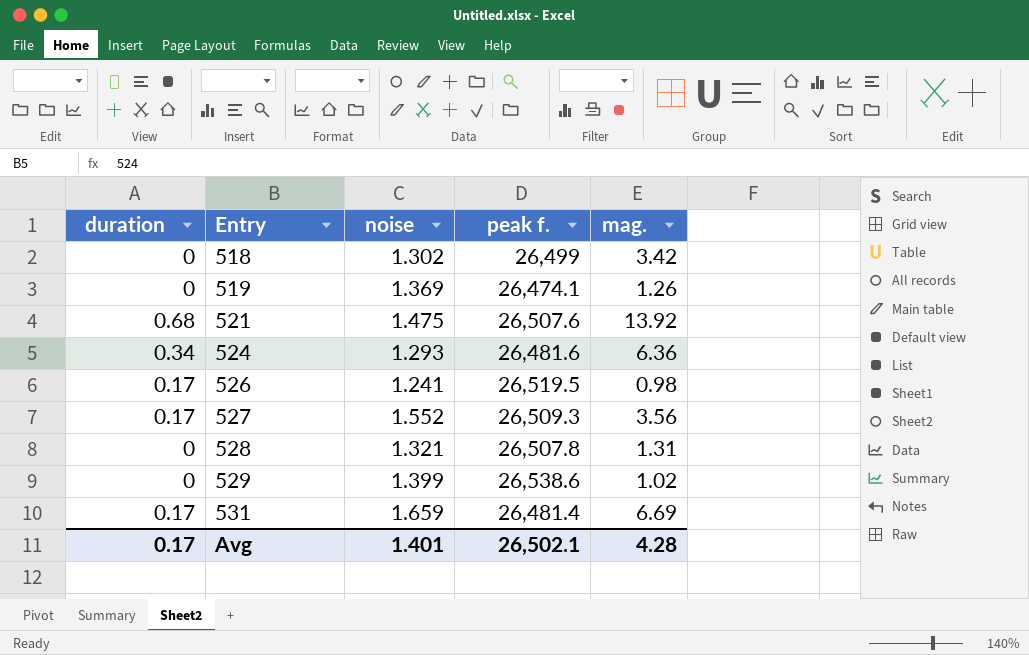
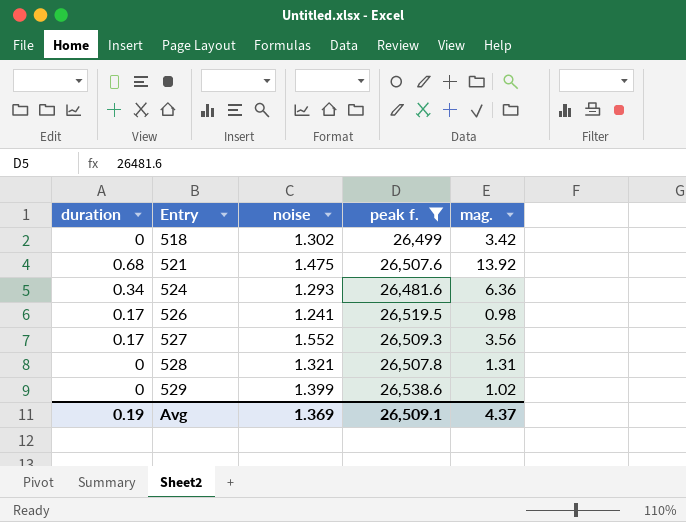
filter: none -> peak f. >= 26,481.6
Avg | duration: 0.17 -> 0.19
Avg | noise: 1.401 -> 1.369
Avg | peak f.: 26,502.1 -> 26,509.1
Avg | mag.: 4.28 -> 4.37

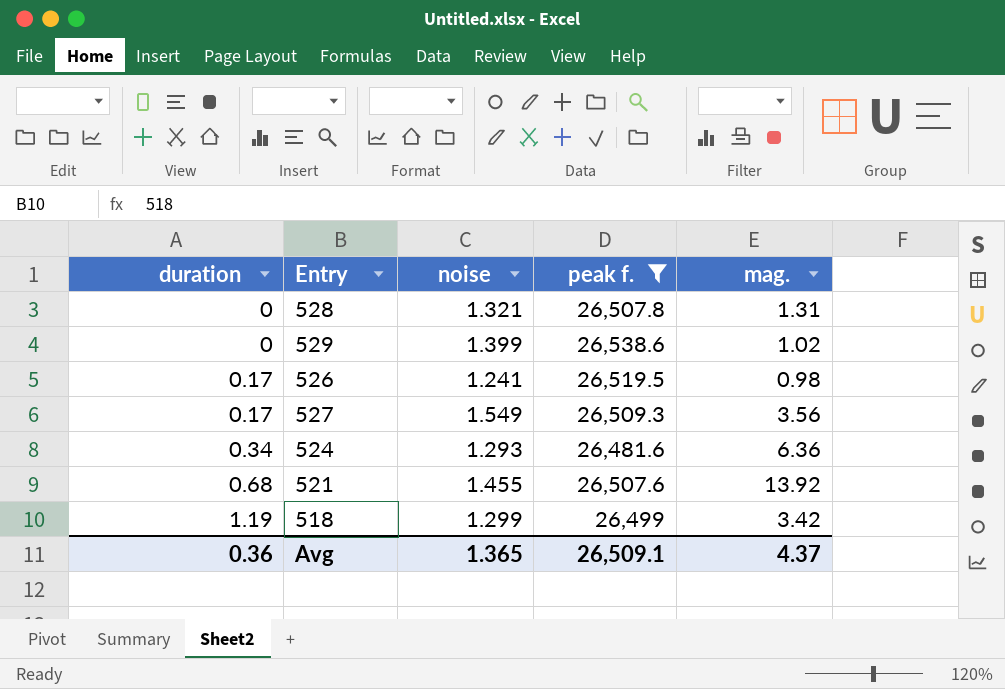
row order: Entry ascending -> duration ascending
527 | noise: 1.552 -> 1.549
521 | noise: 1.475 -> 1.455
518 | duration: 0 -> 1.19
518 | noise: 1.302 -> 1.299
Avg | duration: 0.19 -> 0.36
Avg | noise: 1.369 -> 1.365

